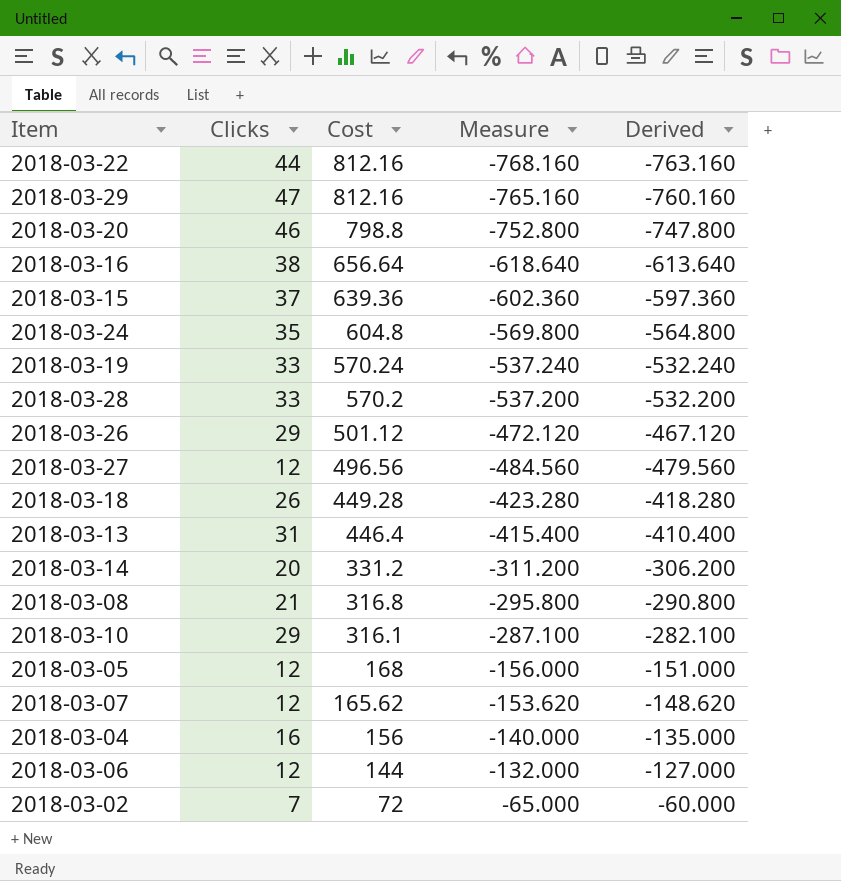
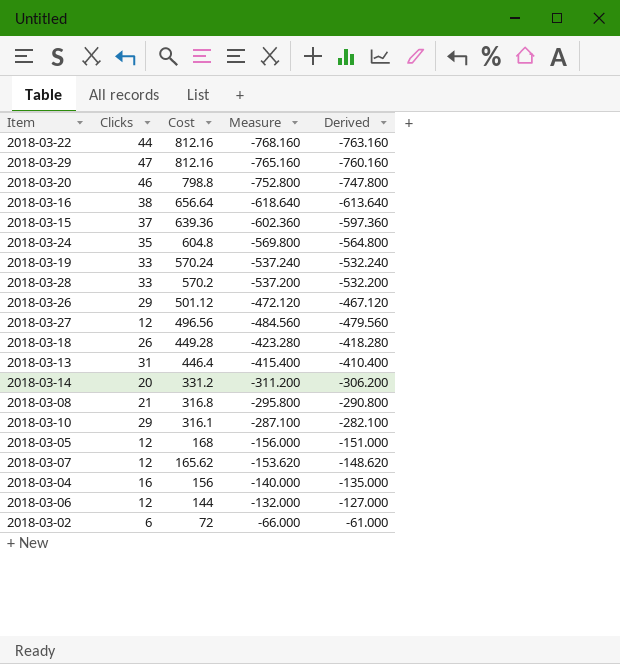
2018-03-02 | Clicks: 7 -> 6
2018-03-02 | Measure: -65.000 -> -66.000
2018-03-02 | Derived: -60.000 -> -61.000

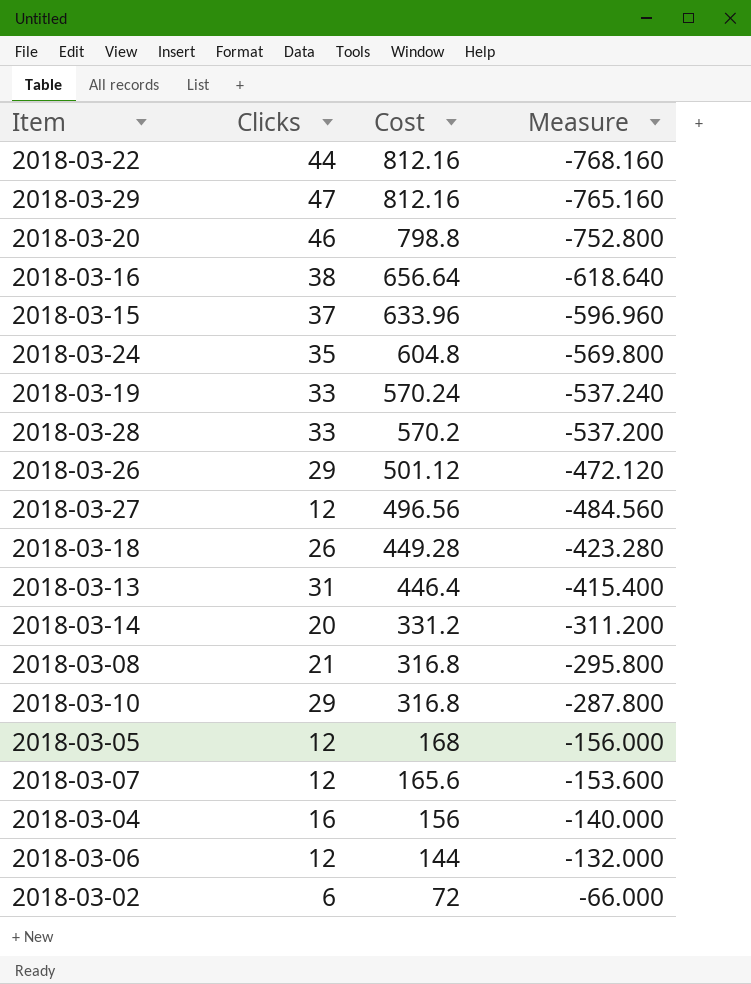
column Derived | formula: [Measure] + 5 -> none
2018-03-15 | Cost: 639.36 -> 633.96
2018-03-15 | Measure: -602.360 -> -596.960
2018-03-10 | Cost: 316.1 -> 316.8
2018-03-10 | Measure: -287.100 -> -287.800
2018-03-07 | Cost: 165.62 -> 165.6
2018-03-07 | Measure: -153.620 -> -153.600

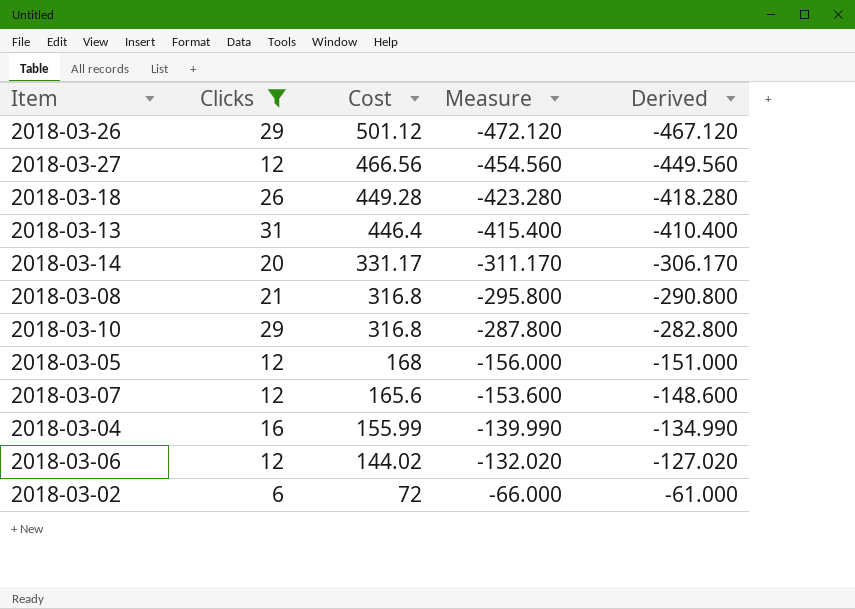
filter: none -> Clicks <= 31
column Derived | formula: none -> [Measure] + 5
2018-03-27 | Cost: 496.56 -> 466.56
2018-03-27 | Measure: -484.560 -> -454.560
2018-03-14 | Cost: 331.2 -> 331.17
2018-03-14 | Measure: -311.200 -> -311.170
2018-03-04 | Cost: 156 -> 155.99
2018-03-04 | Measure: -140.000 -> -139.990
2018-03-06 | Cost: 144 -> 144.02
2018-03-06 | Measure: -132.000 -> -132.020

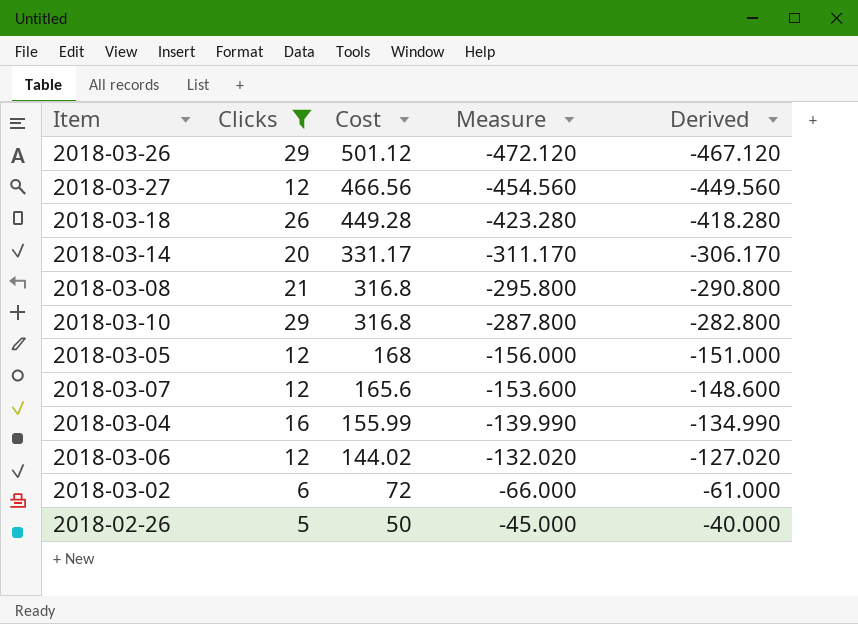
row 2018-03-13: 31 | 446.4 | -415.400 | -410.400 -> none
row 2018-02-26: none -> 5 | 50 | -45.000 | -40.000

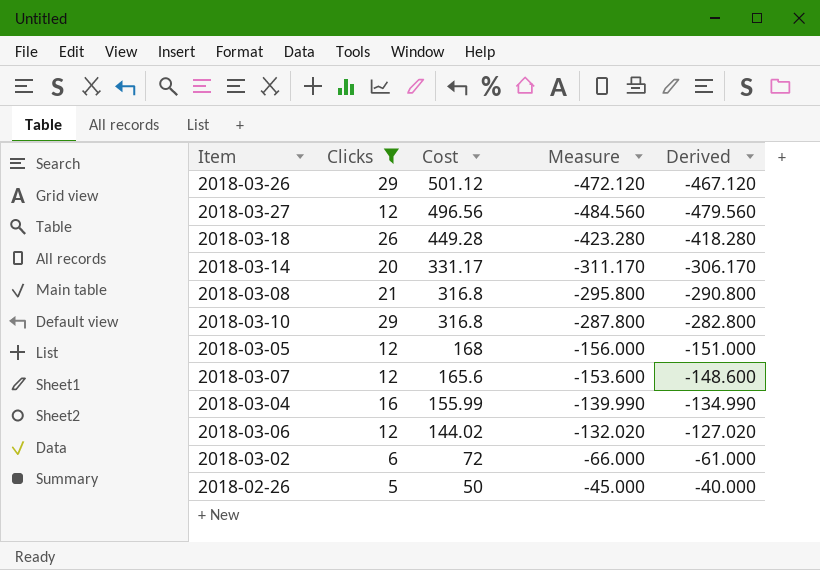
2018-03-27 | Cost: 466.56 -> 496.56
2018-03-27 | Measure: -454.560 -> -484.560
2018-03-27 | Derived: -449.560 -> -479.560

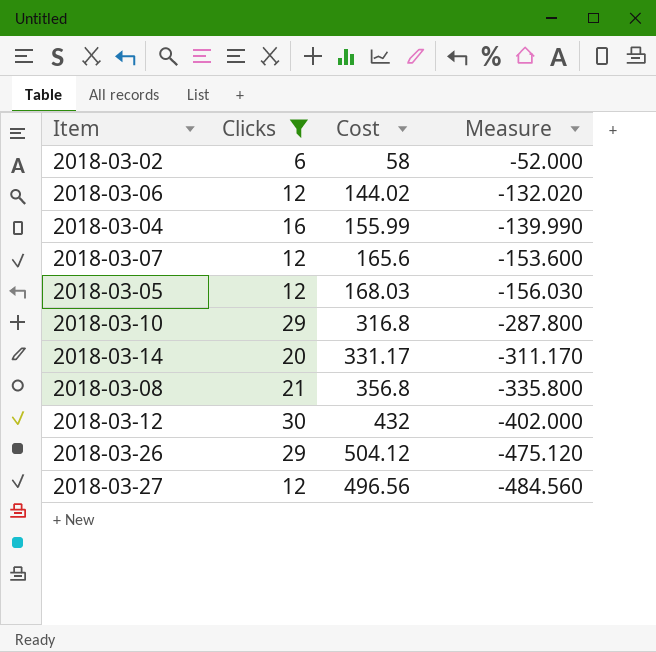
row order: Cost descending -> Measure descending
column Derived | formula: [Measure] + 5 -> none
row 2018-03-18: 26 | 449.28 | -423.280 | -418.280 -> none
row 2018-02-26: 5 | 50 | -45.000 | -40.000 -> none
2018-03-02 | Cost: 72 -> 58
2018-03-02 | Measure: -66.000 -> -52.000
2018-03-05 | Cost: 168 -> 168.03
2018-03-05 | Measure: -156.000 -> -156.030
2018-03-08 | Cost: 316.8 -> 356.8
2018-03-08 | Measure: -295.800 -> -335.800
row 2018-03-12: none -> 30 | 432 | -402.000
2018-03-26 | Cost: 501.12 -> 504.12
2018-03-26 | Measure: -472.120 -> -475.120

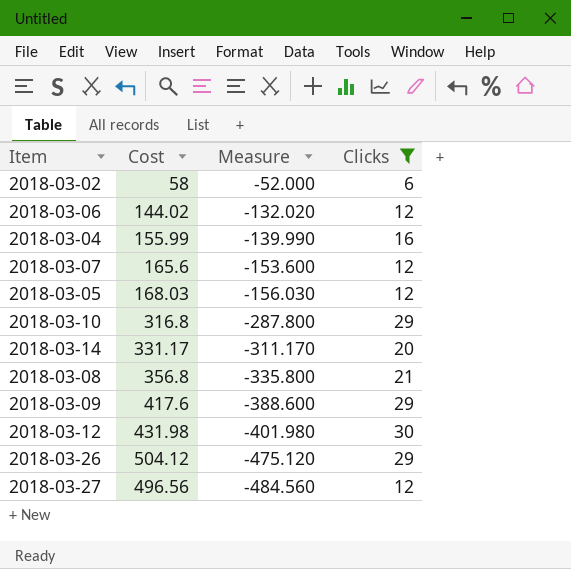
column Clicks | position: 2 -> 4
row 2018-03-09: none -> 417.6 | -388.600 | 29
2018-03-12 | Cost: 432 -> 431.98
2018-03-12 | Measure: -402.000 -> -401.980

